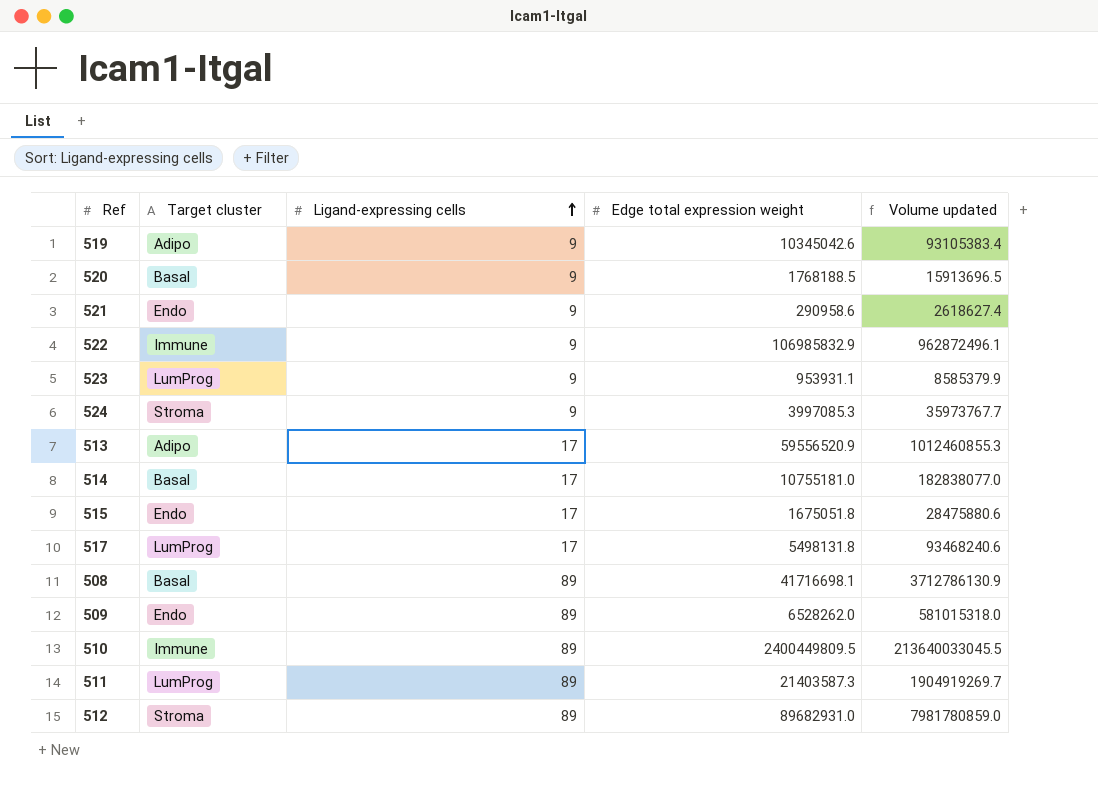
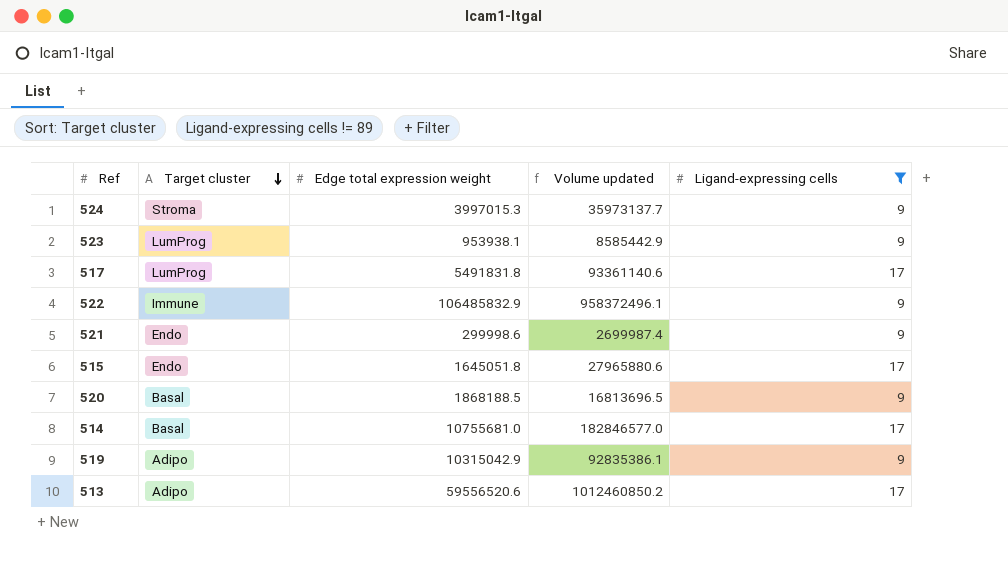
filter: none -> Ligand-expressing cells != 89
row order: Ligand-expressing cells ascending -> Target cluster descending
column Ligand-expressing cells | position: 3 -> 5
524 | Edge total expression weight: 3997085.3 -> 3997015.3
524 | Volume updated: 35973767.7 -> 35973137.7
523 | Edge total expression weight: 953931.1 -> 953938.1
523 | Volume updated: 8585379.9 -> 8585442.9
517 | Edge total expression weight: 5498131.8 -> 5491831.8
517 | Volume updated: 93468240.6 -> 93361140.6
522 | Edge total expression weight: 106985832.9 -> 106485832.9
522 | Volume updated: 962872496.1 -> 958372496.1
521 | Edge total expression weight: 290958.6 -> 299998.6
521 | Volume updated: 2618627.4 -> 2699987.4
515 | Edge total expression weight: 1675051.8 -> 1645051.8
515 | Volume updated: 28475880.6 -> 27965880.6
520 | Edge total expression weight: 1768188.5 -> 1868188.5
520 | Volume updated: 15913696.5 -> 16813696.5
514 | Edge total expression weight: 10755181.0 -> 10755681.0
514 | Volume updated: 182838077.0 -> 182846577.0
519 | Edge total expression weight: 10345042.6 -> 10315042.9
519 | Volume updated: 93105383.4 -> 92835386.1
513 | Edge total expression weight: 59556520.9 -> 59556520.6
513 | Volume updated: 1012460855.3 -> 1012460850.2

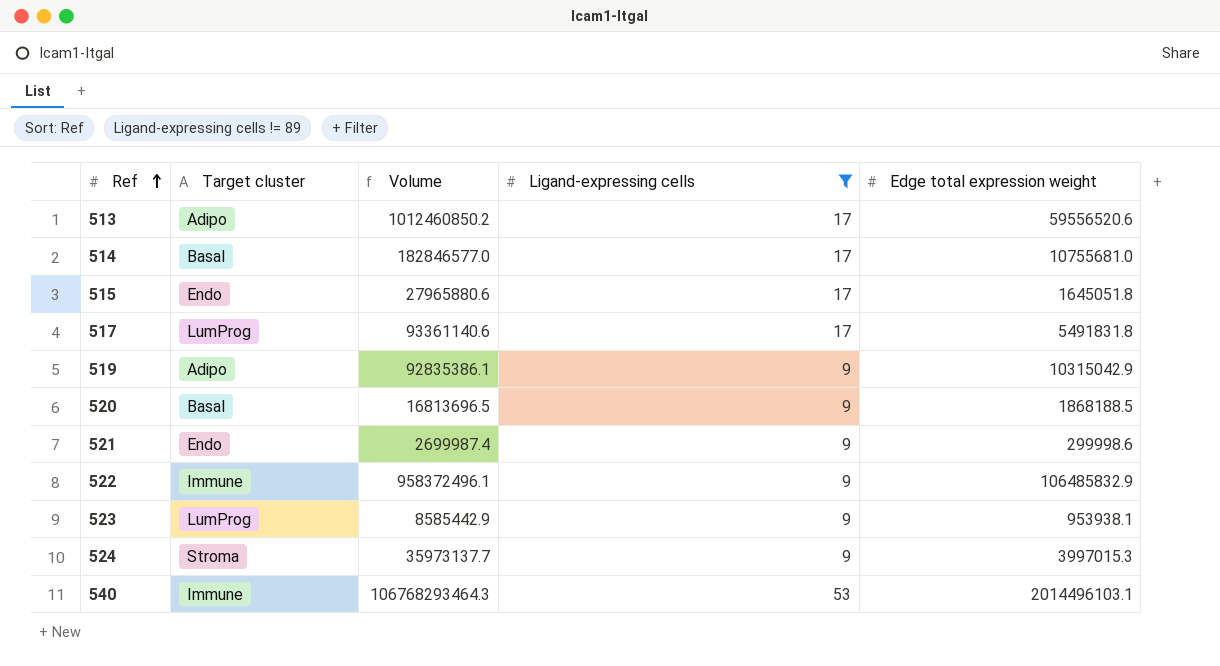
row order: Target cluster descending -> Ref ascending
column name: Volume updated -> Volume
column Edge total expression weight | position: 3 -> 5
row 540: none -> Immune | 106768293464.3 | 53 | 2014496103.1

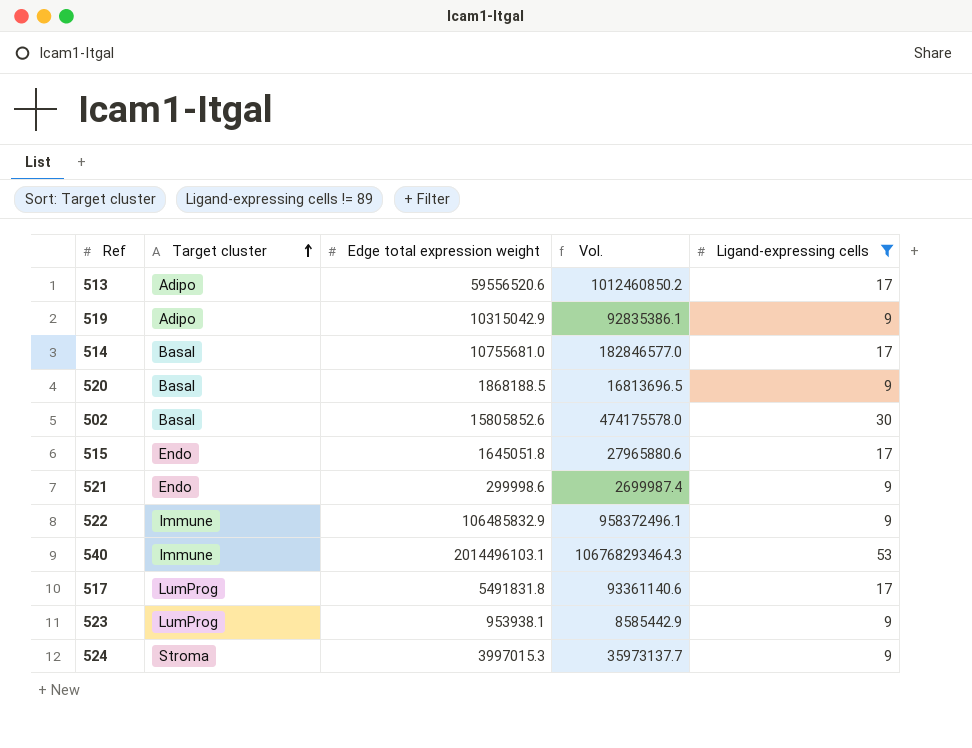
row order: Ref ascending -> Target cluster ascending
column Edge total expression weight | position: 5 -> 3
column name: Volume -> Vol.
row 502: none -> Basal | 15805852.6 | 474175578.0 | 30

